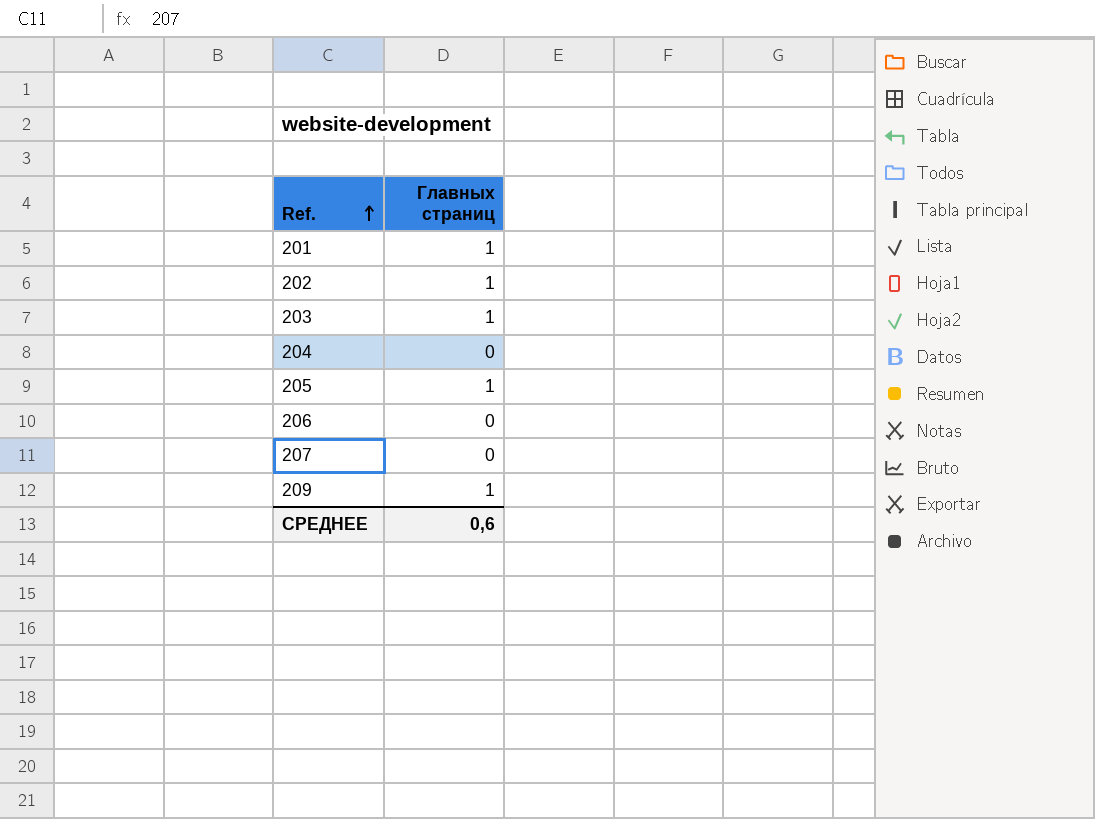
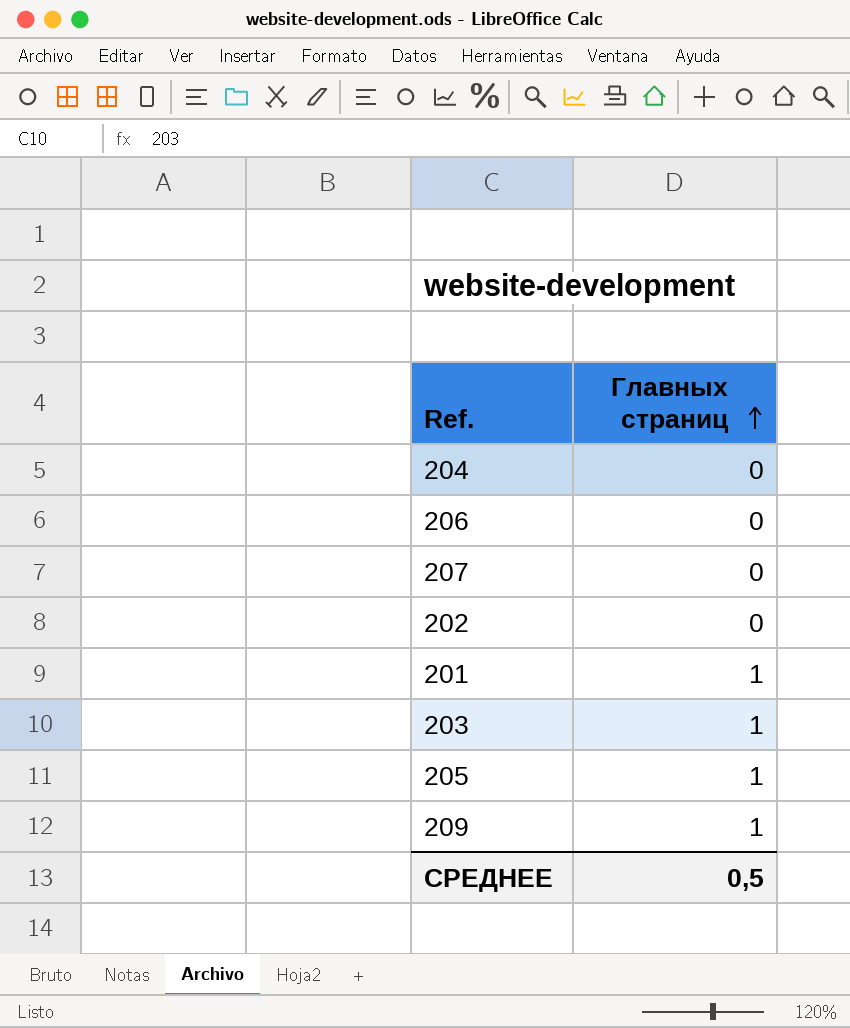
row order: Ref. ascending -> Главных страниц ascending
202 | Главных страниц: 1 -> 0
СРЕДНЕЕ | Главных страниц: 0,6 -> 0,5

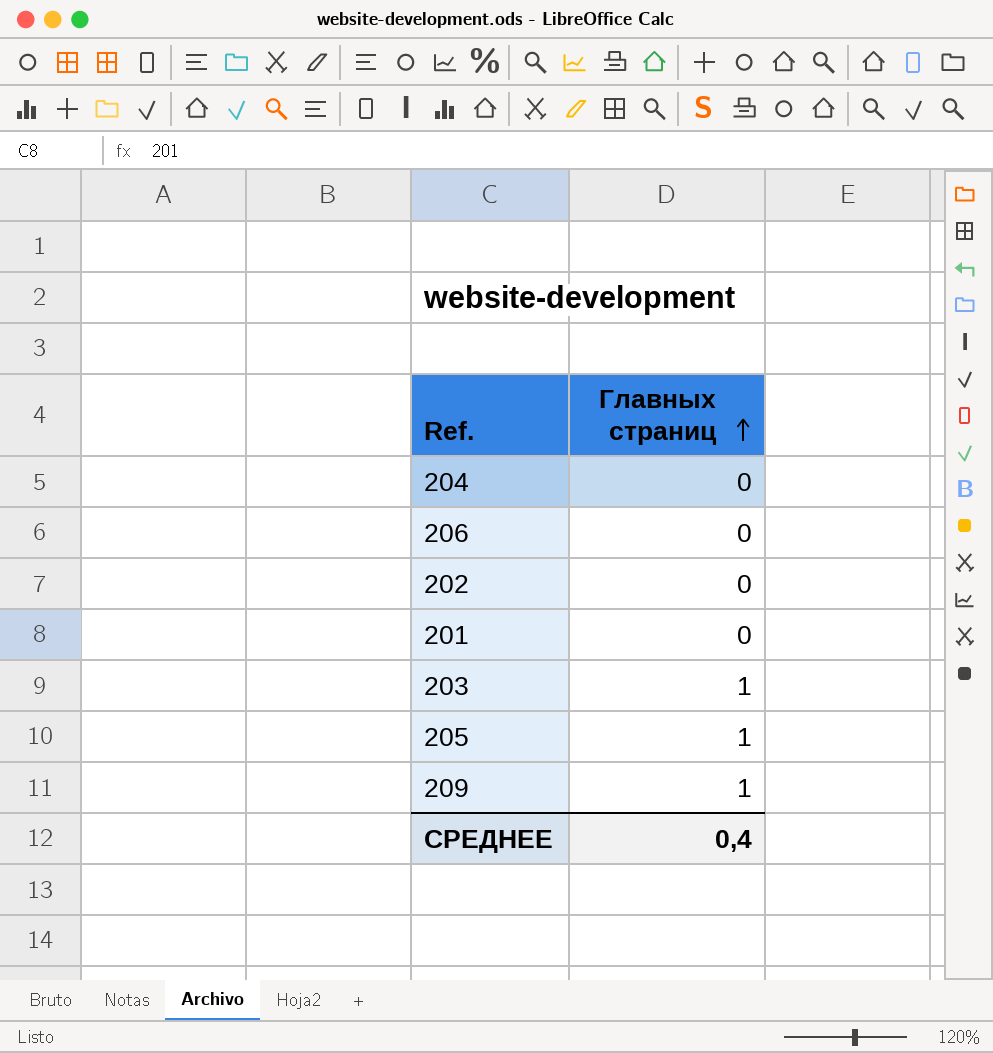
row 207: 0 -> none
201 | Главных страниц: 1 -> 0
СРЕДНЕЕ | Главных страниц: 0,5 -> 0,4

